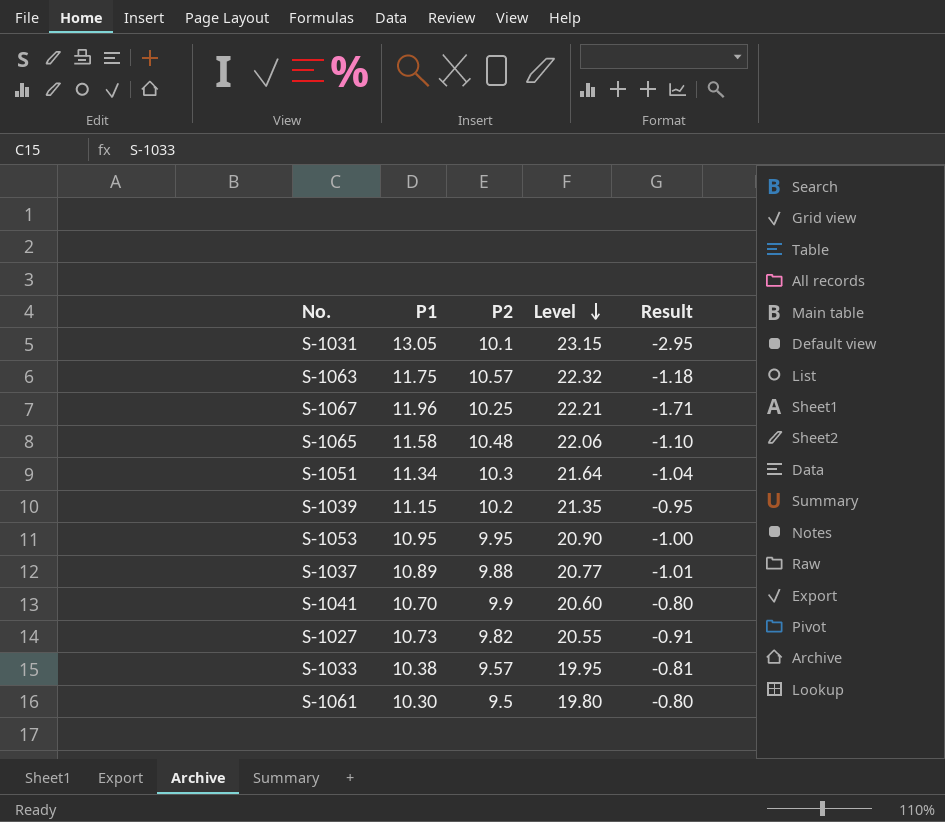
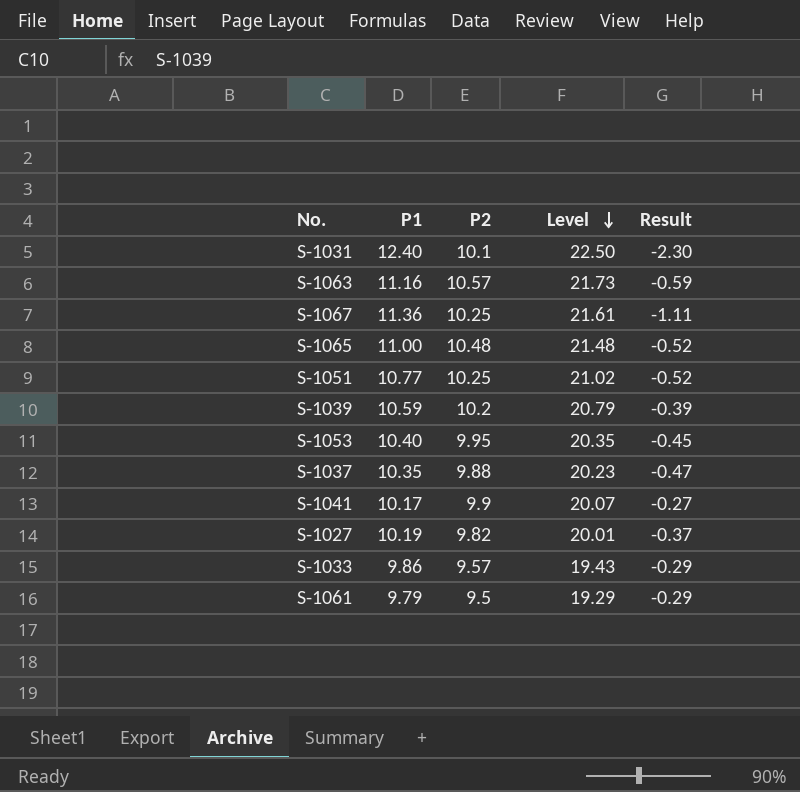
S-1031 | P1: 13.05 -> 12.40
S-1031 | Level: 23.15 -> 22.50
S-1031 | Result: -2.95 -> -2.30
S-1063 | P1: 11.75 -> 11.16
S-1063 | Level: 22.32 -> 21.73
S-1063 | Result: -1.18 -> -0.59
S-1067 | P1: 11.96 -> 11.36
S-1067 | Level: 22.21 -> 21.61
S-1067 | Result: -1.71 -> -1.11
S-1065 | P1: 11.58 -> 11.00
S-1065 | Level: 22.06 -> 21.48
S-1065 | Result: -1.10 -> -0.52
S-1051 | P1: 11.34 -> 10.77
S-1051 | P2: 10.3 -> 10.25
S-1051 | Level: 21.64 -> 21.02
S-1051 | Result: -1.04 -> -0.52
S-1039 | P1: 11.15 -> 10.59
S-1039 | Level: 21.35 -> 20.79
S-1039 | Result: -0.95 -> -0.39
S-1053 | P1: 10.95 -> 10.40
S-1053 | Level: 20.90 -> 20.35
S-1053 | Result: -1.00 -> -0.45
S-1037 | P1: 10.89 -> 10.35
S-1037 | Level: 20.77 -> 20.23
S-1037 | Result: -1.01 -> -0.47
S-1041 | P1: 10.70 -> 10.17
S-1041 | Level: 20.60 -> 20.07
S-1041 | Result: -0.80 -> -0.27
S-1027 | P1: 10.73 -> 10.19
S-1027 | Level: 20.55 -> 20.01
S-1027 | Result: -0.91 -> -0.37
S-1033 | P1: 10.38 -> 9.86
S-1033 | Level: 19.95 -> 19.43
S-1033 | Result: -0.81 -> -0.29
S-1061 | P1: 10.30 -> 9.79
S-1061 | Level: 19.80 -> 19.29
S-1061 | Result: -0.80 -> -0.29

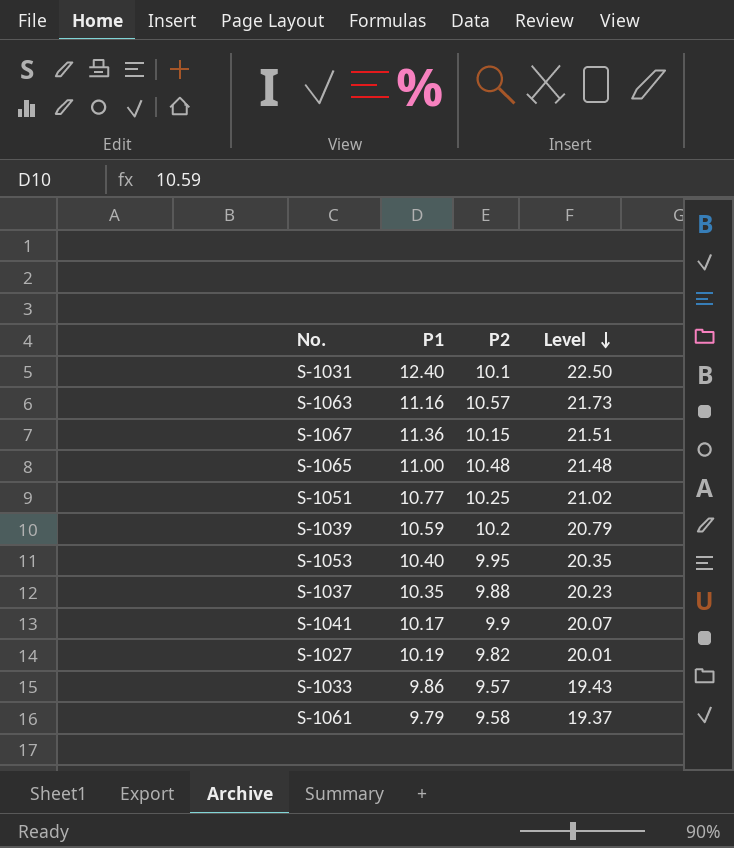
column Result | formula: [P2] - [P1] -> none
S-1067 | P2: 10.25 -> 10.15
S-1067 | Level: 21.61 -> 21.51
S-1061 | P2: 9.5 -> 9.58
S-1061 | Level: 19.29 -> 19.37

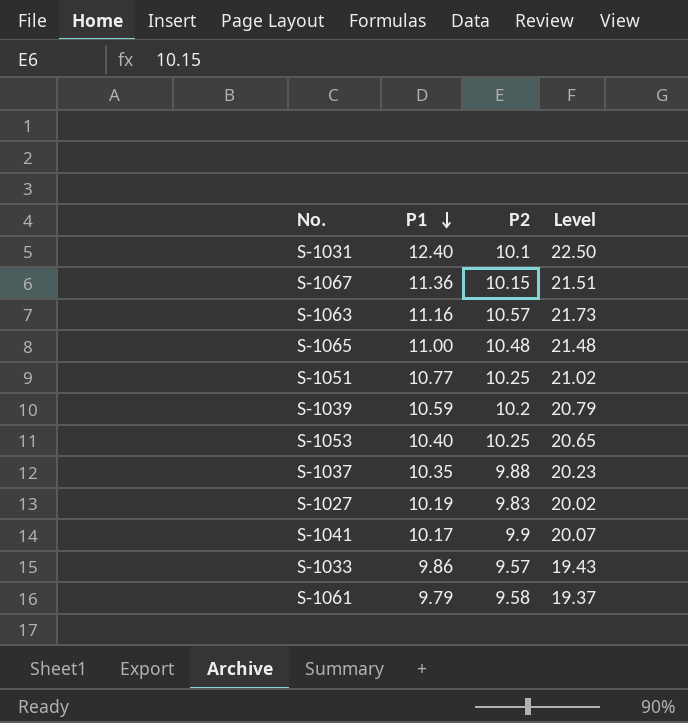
row order: Level descending -> P1 descending
S-1053 | P2: 9.95 -> 10.25
S-1053 | Level: 20.35 -> 20.65
S-1027 | P2: 9.82 -> 9.83
S-1027 | Level: 20.01 -> 20.02

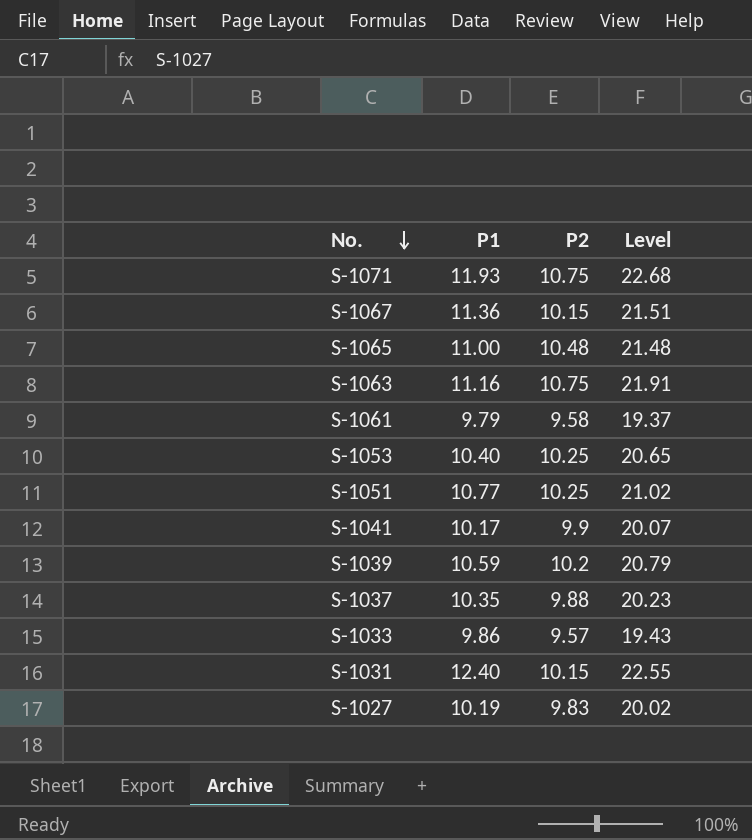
row order: P1 descending -> No. descending
row S-1071: none -> 11.93 | 10.75 | 22.68
S-1063 | P2: 10.57 -> 10.75
S-1063 | Level: 21.73 -> 21.91
S-1031 | P2: 10.1 -> 10.15
S-1031 | Level: 22.50 -> 22.55

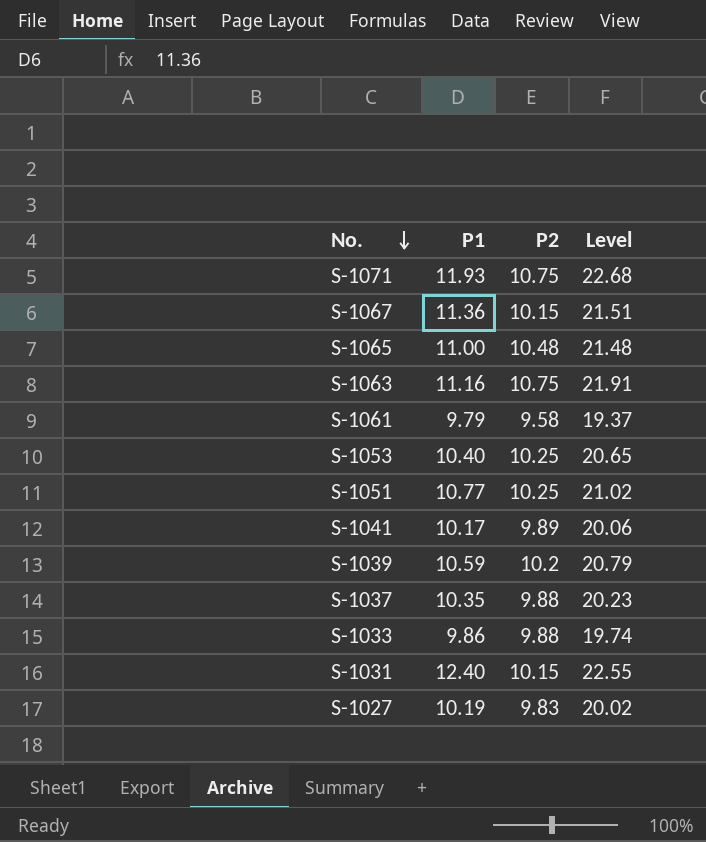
S-1041 | P2: 9.9 -> 9.89
S-1041 | Level: 20.07 -> 20.06
S-1033 | P2: 9.57 -> 9.88
S-1033 | Level: 19.43 -> 19.74

